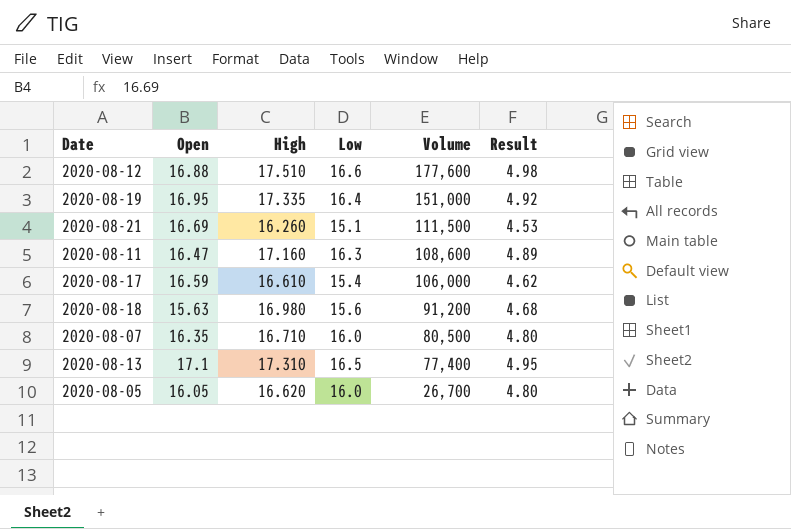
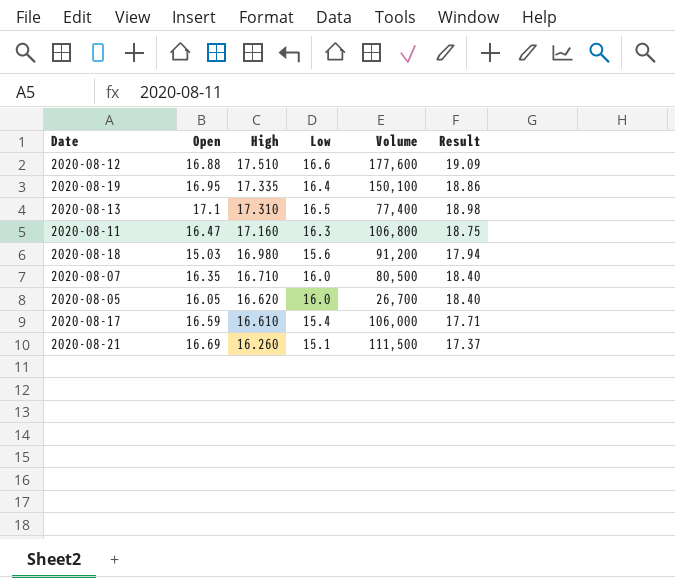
row order: Volume descending -> High descending
column Result | formula: [Low] * 0.3 -> [Low] * 1.15
2020-08-19 | Volume: 151,000 -> 150,100
2020-08-11 | Volume: 108,600 -> 106,800
2020-08-18 | Open: 15.63 -> 15.03

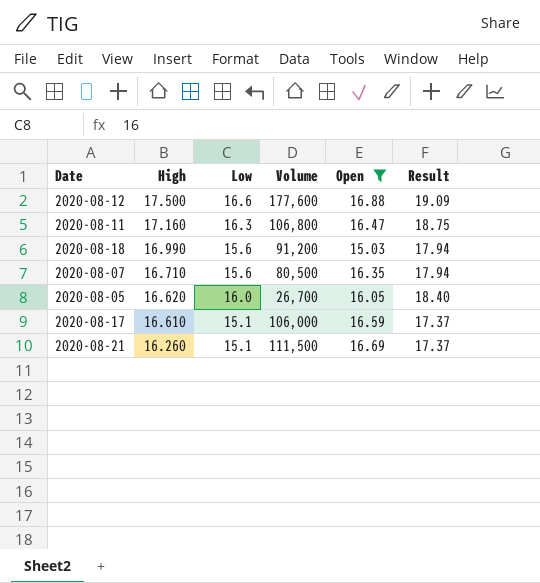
filter: none -> Open <= 16.88
column Open | position: 2 -> 5
2020-08-12 | High: 17.510 -> 17.500
2020-08-18 | High: 16.980 -> 16.990
2020-08-07 | Low: 16.0 -> 15.6
2020-08-07 | Result: 18.40 -> 17.94
2020-08-17 | Low: 15.4 -> 15.1
2020-08-17 | Result: 17.71 -> 17.37

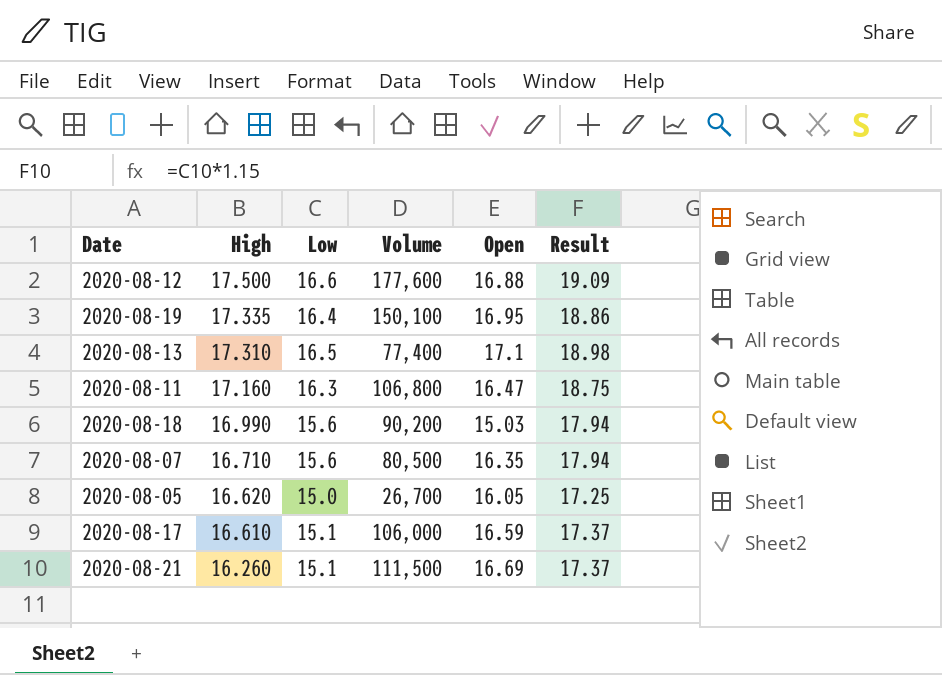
filter: Open <= 16.88 -> none
2020-08-18 | Volume: 91,200 -> 90,200
2020-08-05 | Low: 16.0 -> 15.0
2020-08-05 | Result: 18.40 -> 17.25

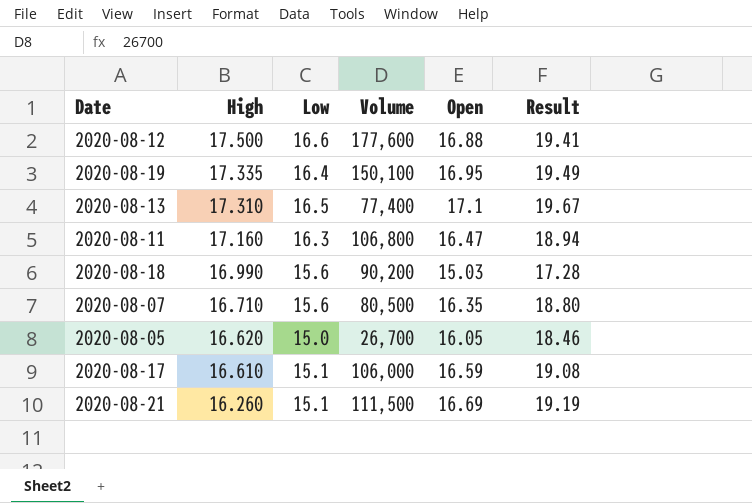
column Result | formula: [Low] * 1.15 -> [Open] * 1.15

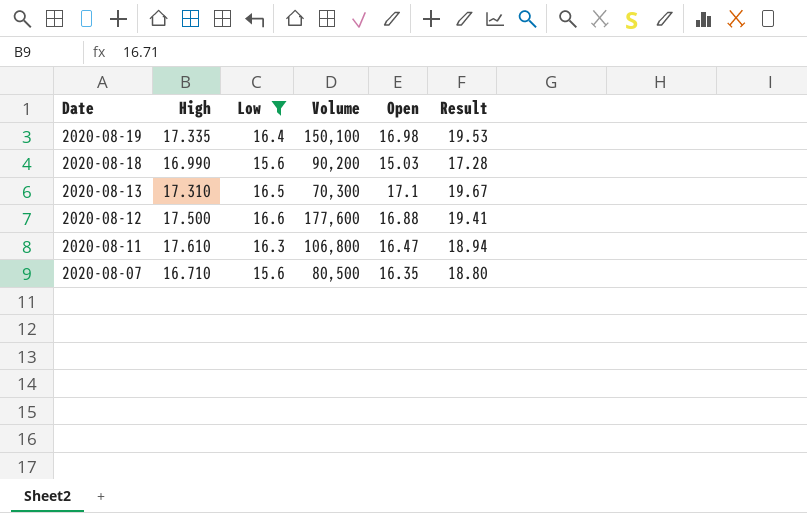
filter: none -> Low >= 15.6
row order: High descending -> Date descending
2020-08-19 | Open: 16.95 -> 16.98
2020-08-19 | Result: 19.49 -> 19.53
2020-08-13 | Volume: 77,400 -> 70,300
2020-08-11 | High: 17.160 -> 17.610

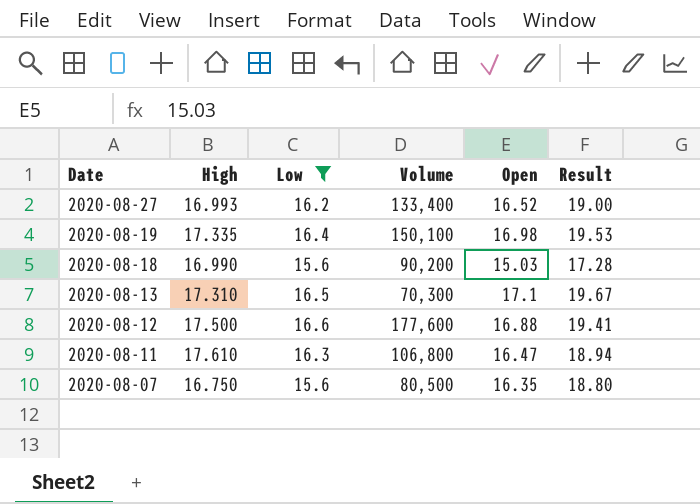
row 2020-08-27: none -> 16.993 | 16.2 | 133,400 | 16.52 | 19.00
2020-08-07 | High: 16.710 -> 16.750

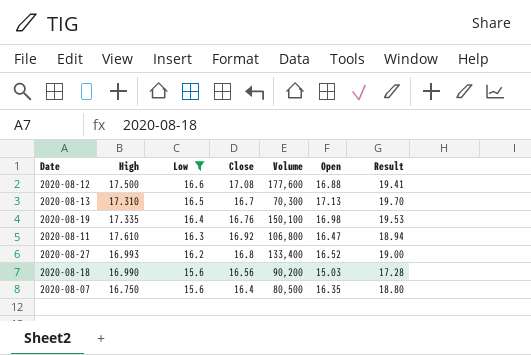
row order: Date descending -> Low descending
column Close | position: none -> 4
2020-08-13 | Open: 17.1 -> 17.13
2020-08-13 | Result: 19.67 -> 19.70

